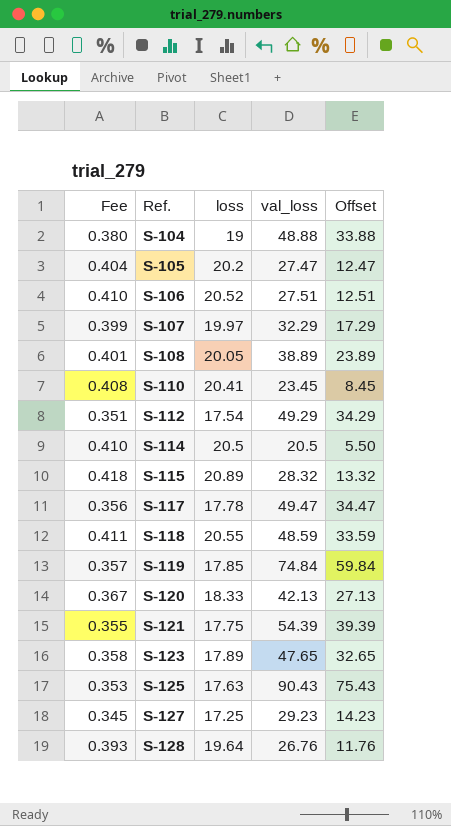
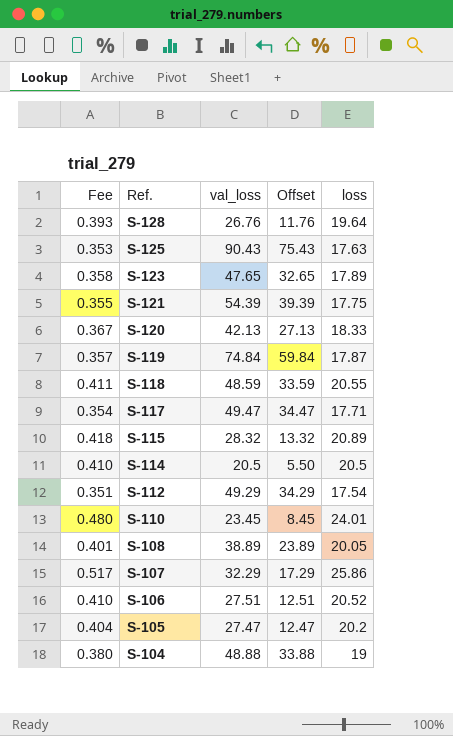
row order: Ref. ascending -> Ref. descending
column loss | position: 3 -> 5
row S-127: 0.345 | 17.25 | 29.23 | 14.23 -> none
S-119 | loss: 17.85 -> 17.87
S-117 | Fee: 0.356 -> 0.354
S-117 | loss: 17.78 -> 17.71
S-110 | Fee: 0.408 -> 0.480
S-110 | loss: 20.41 -> 24.01
S-107 | Fee: 0.399 -> 0.517
S-107 | loss: 19.97 -> 25.86

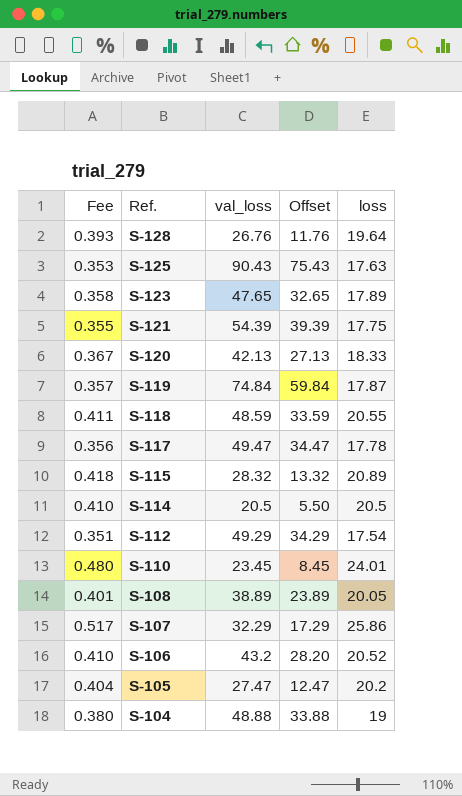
S-117 | Fee: 0.354 -> 0.356
S-117 | loss: 17.71 -> 17.78
S-106 | val_loss: 27.51 -> 43.2
S-106 | Offset: 12.51 -> 28.20

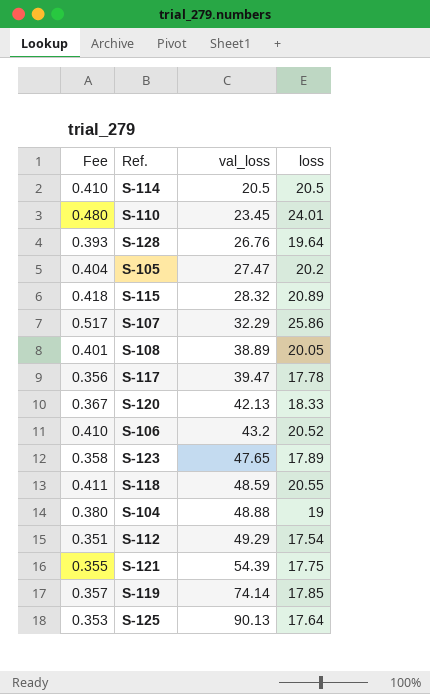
row order: Ref. descending -> val_loss ascending
column Offset | formula: [val_loss] - 15 -> none
S-117 | val_loss: 49.47 -> 39.47
S-119 | val_loss: 74.84 -> 74.14
S-119 | loss: 17.87 -> 17.85
S-125 | val_loss: 90.43 -> 90.13
S-125 | loss: 17.63 -> 17.64

